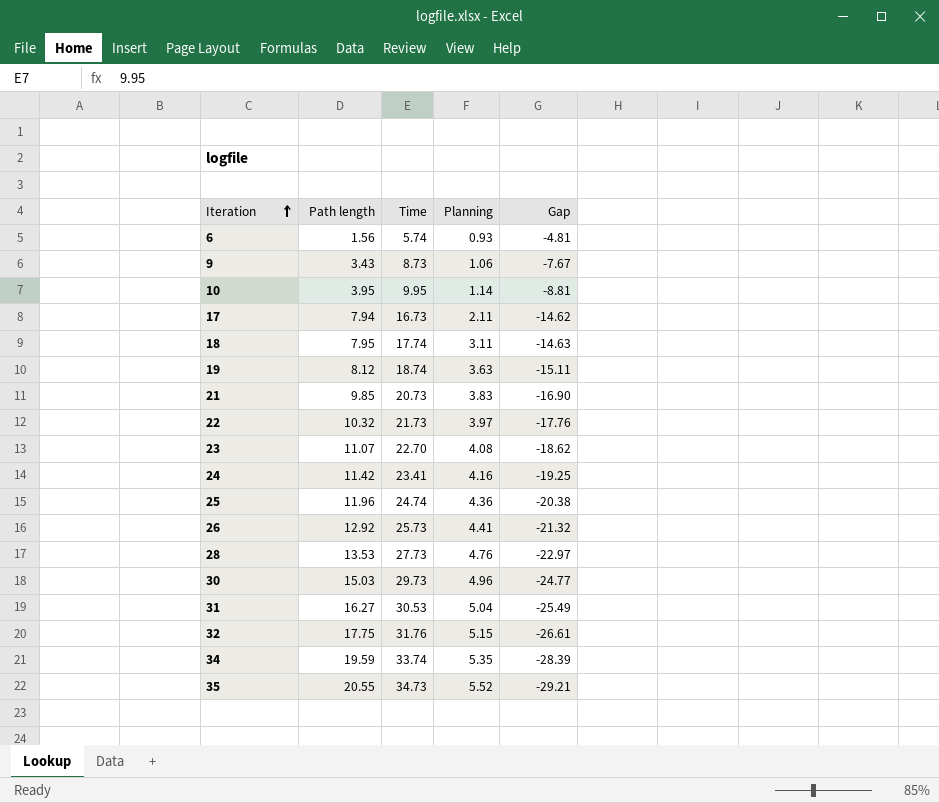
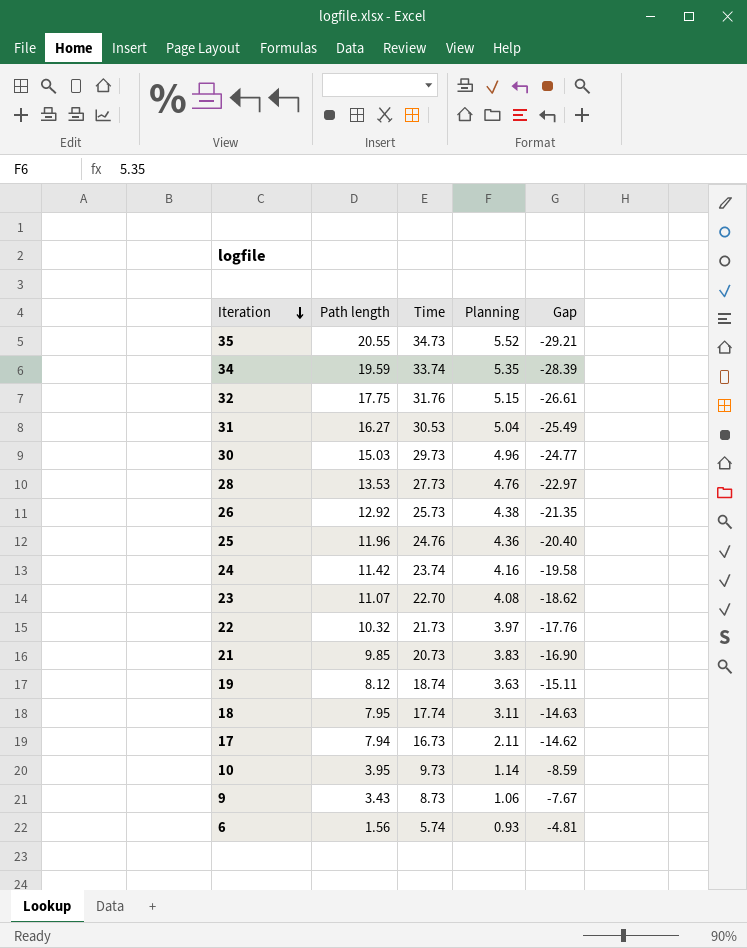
row order: Iteration ascending -> Iteration descending
26 | Planning: 4.41 -> 4.38
26 | Gap: -21.32 -> -21.35
25 | Time: 24.74 -> 24.76
25 | Gap: -20.38 -> -20.40
24 | Time: 23.41 -> 23.74
24 | Gap: -19.25 -> -19.58
10 | Time: 9.95 -> 9.73
10 | Gap: -8.81 -> -8.59

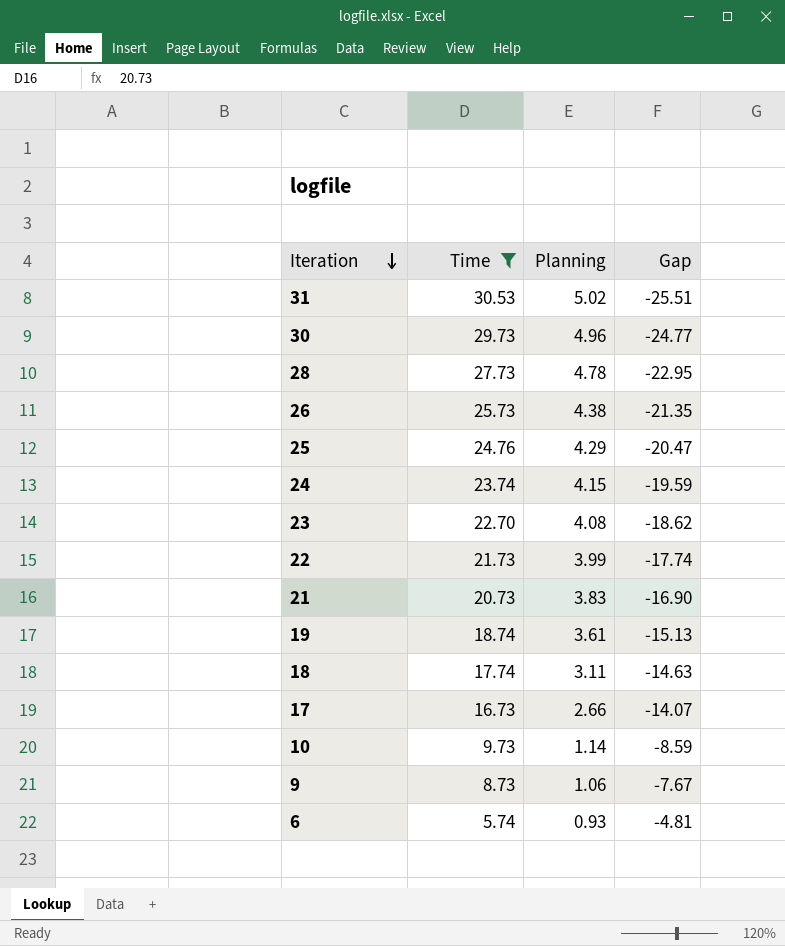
filter: none -> Time <= 30.53
column Path length | position: 2 -> none
31 | Planning: 5.04 -> 5.02
31 | Gap: -25.49 -> -25.51
28 | Planning: 4.76 -> 4.78
28 | Gap: -22.97 -> -22.95
25 | Planning: 4.36 -> 4.29
25 | Gap: -20.40 -> -20.47
24 | Planning: 4.16 -> 4.15
24 | Gap: -19.58 -> -19.59
22 | Planning: 3.97 -> 3.99
22 | Gap: -17.76 -> -17.74
19 | Planning: 3.63 -> 3.61
19 | Gap: -15.11 -> -15.13
17 | Planning: 2.11 -> 2.66
17 | Gap: -14.62 -> -14.07

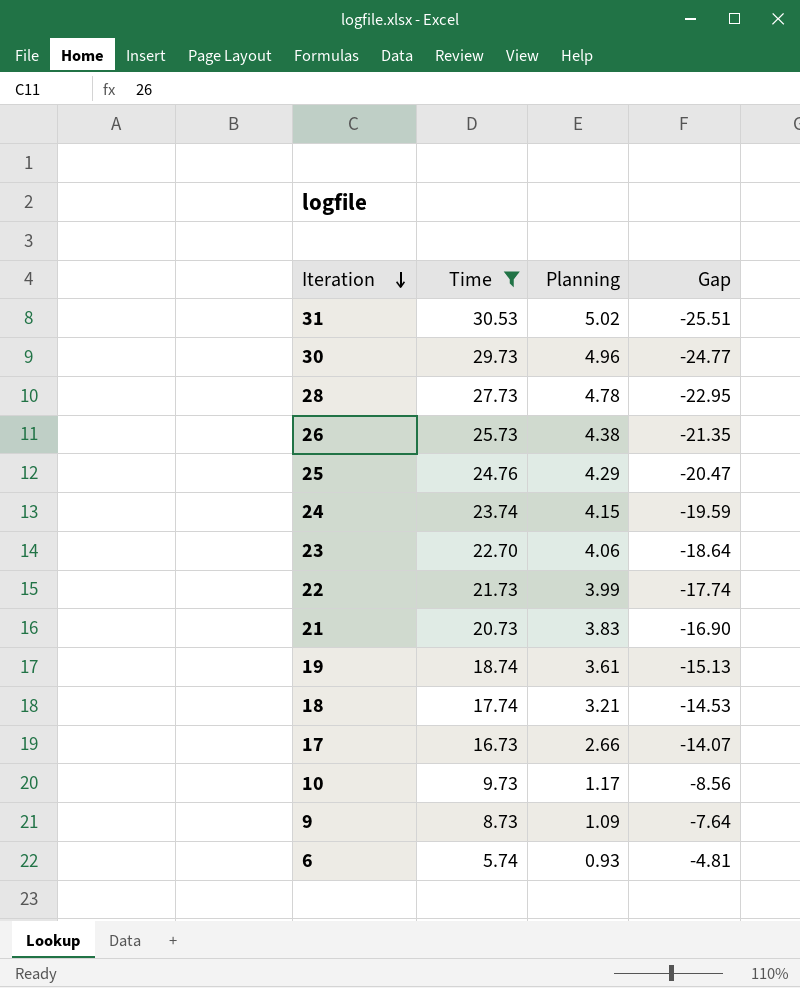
23 | Planning: 4.08 -> 4.06
23 | Gap: -18.62 -> -18.64
18 | Planning: 3.11 -> 3.21
18 | Gap: -14.63 -> -14.53
10 | Planning: 1.14 -> 1.17
10 | Gap: -8.59 -> -8.56
9 | Planning: 1.06 -> 1.09
9 | Gap: -7.67 -> -7.64

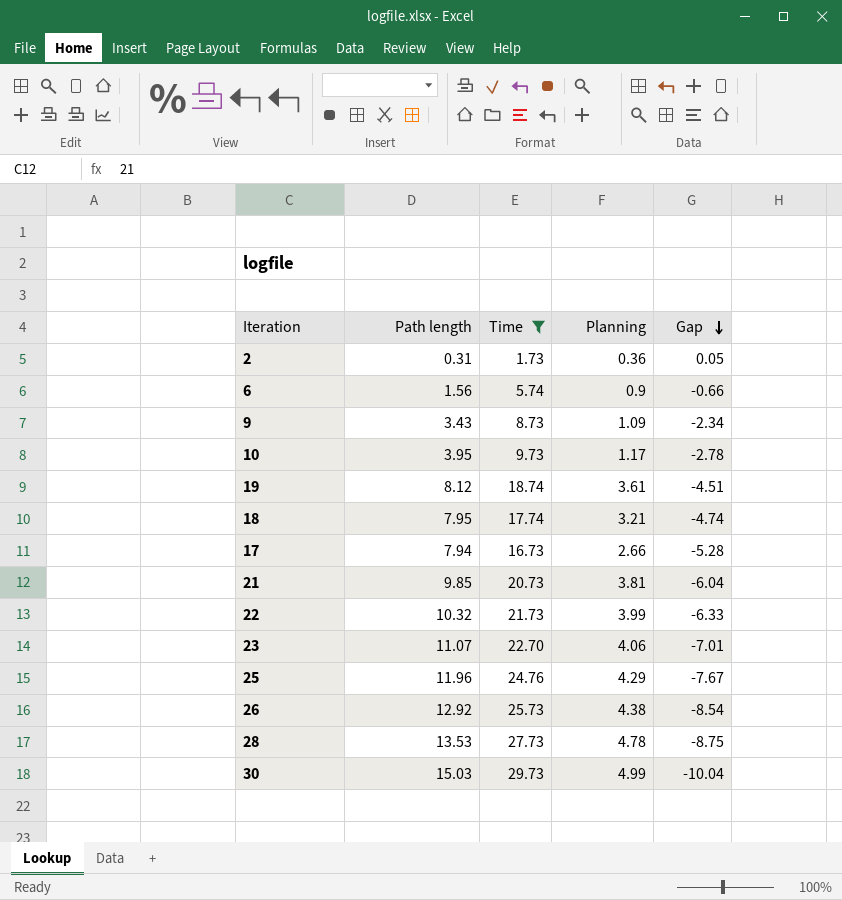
row order: Iteration descending -> Gap descending
column Path length | position: none -> 2
column Gap | formula: [Planning] - [Time] -> [Planning] - [Path length]
row 31: 30.53 | 5.02 | -25.51 -> none
row 24: 23.74 | 4.15 | -19.59 -> none
row 2: none -> 0.31 | 1.73 | 0.36 | 0.05
6 | Planning: 0.93 -> 0.9
21 | Planning: 3.83 -> 3.81
30 | Planning: 4.96 -> 4.99

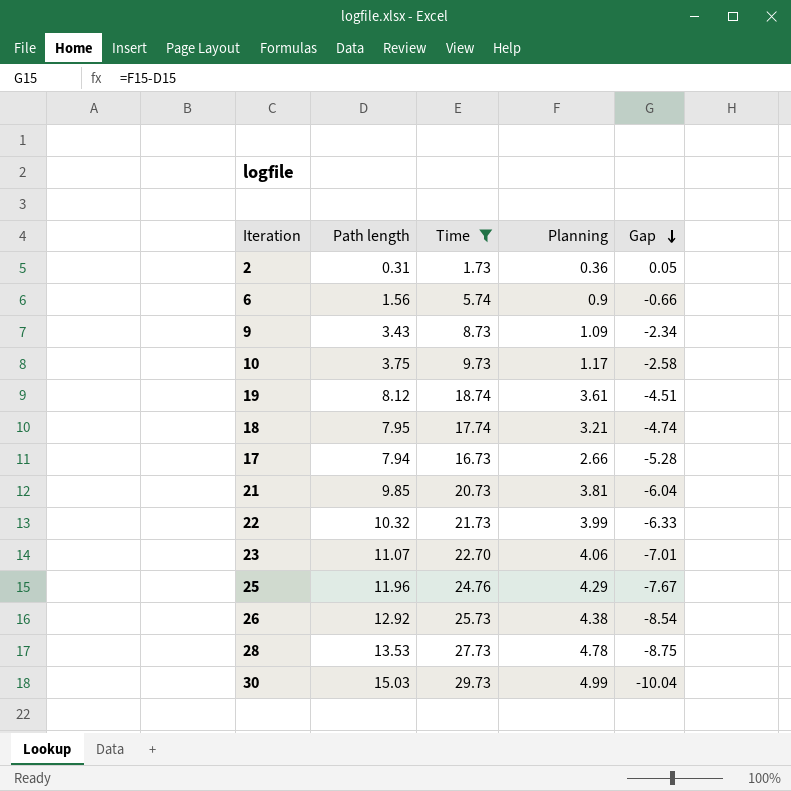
10 | Path length: 3.95 -> 3.75
10 | Gap: -2.78 -> -2.58

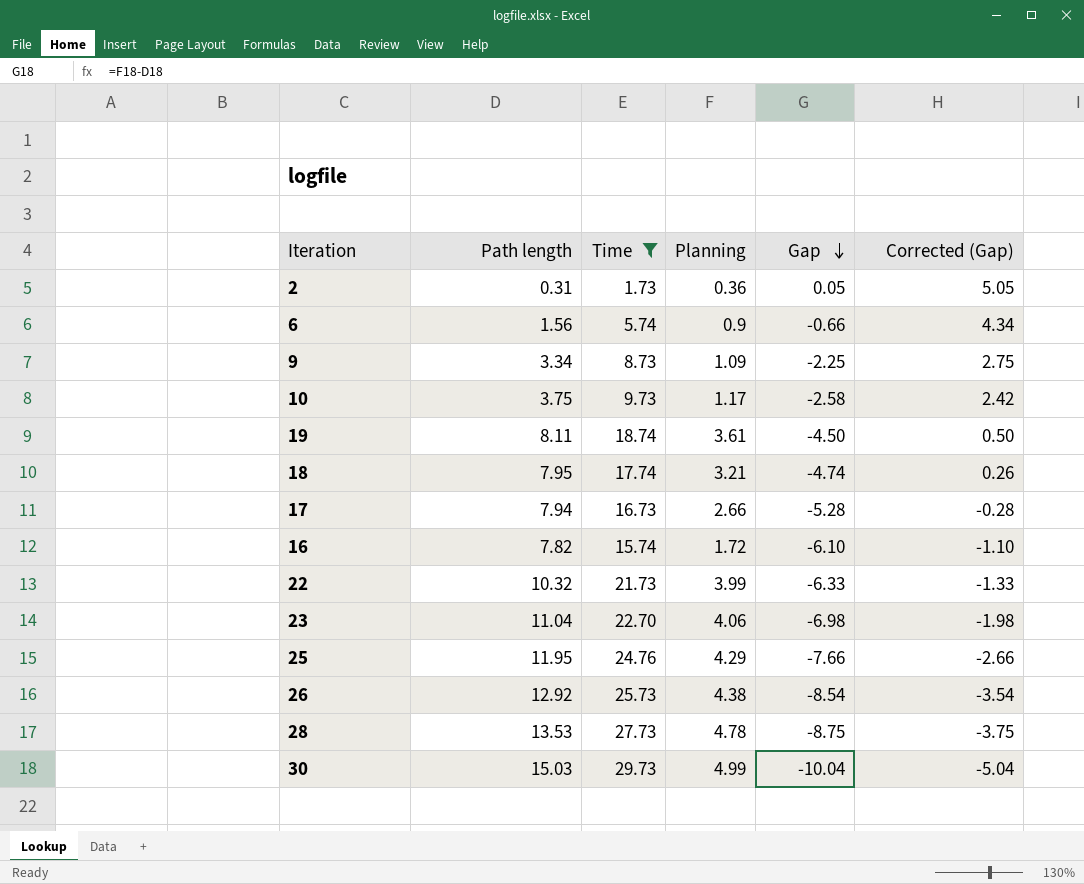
column Corrected (Gap) | formula: none -> [Gap] + 5
row 21: 9.85 | 20.73 | 3.81 | -6.04 -> none
9 | Path length: 3.43 -> 3.34
9 | Gap: -2.34 -> -2.25
19 | Path length: 8.12 -> 8.11
19 | Gap: -4.51 -> -4.50
row 16: none -> 7.82 | 15.74 | 1.72 | -6.10 | -1.10
23 | Path length: 11.07 -> 11.04
23 | Gap: -7.01 -> -6.98
25 | Path length: 11.96 -> 11.95
25 | Gap: -7.67 -> -7.66

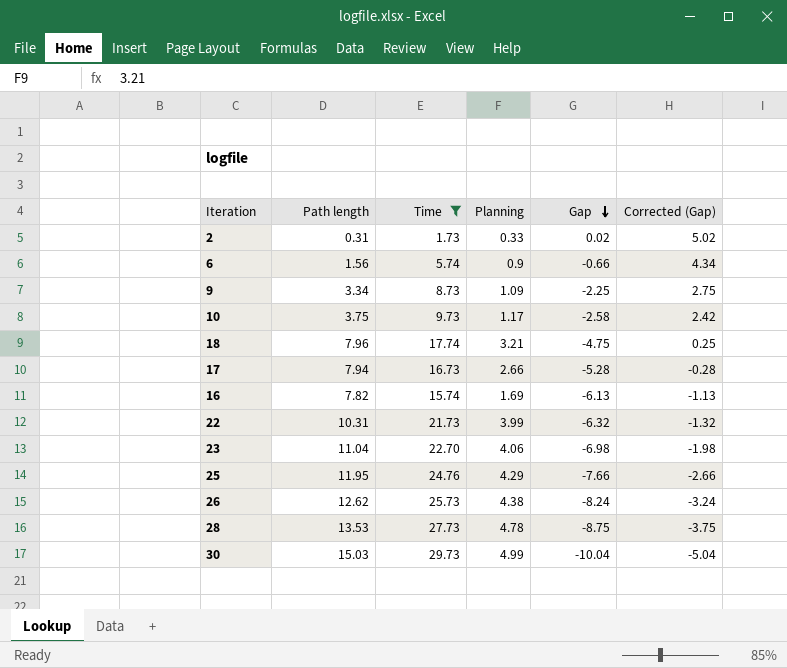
row 19: 8.11 | 18.74 | 3.61 | -4.50 | 0.50 -> none
2 | Planning: 0.36 -> 0.33
2 | Gap: 0.05 -> 0.02
2 | Corrected (Gap): 5.05 -> 5.02
18 | Path length: 7.95 -> 7.96
18 | Gap: -4.74 -> -4.75
18 | Corrected (Gap): 0.26 -> 0.25
16 | Planning: 1.72 -> 1.69
16 | Gap: -6.10 -> -6.13
16 | Corrected (Gap): -1.10 -> -1.13
22 | Path length: 10.32 -> 10.31
22 | Gap: -6.33 -> -6.32
22 | Corrected (Gap): -1.33 -> -1.32
26 | Path length: 12.92 -> 12.62
26 | Gap: -8.54 -> -8.24
26 | Corrected (Gap): -3.54 -> -3.24

